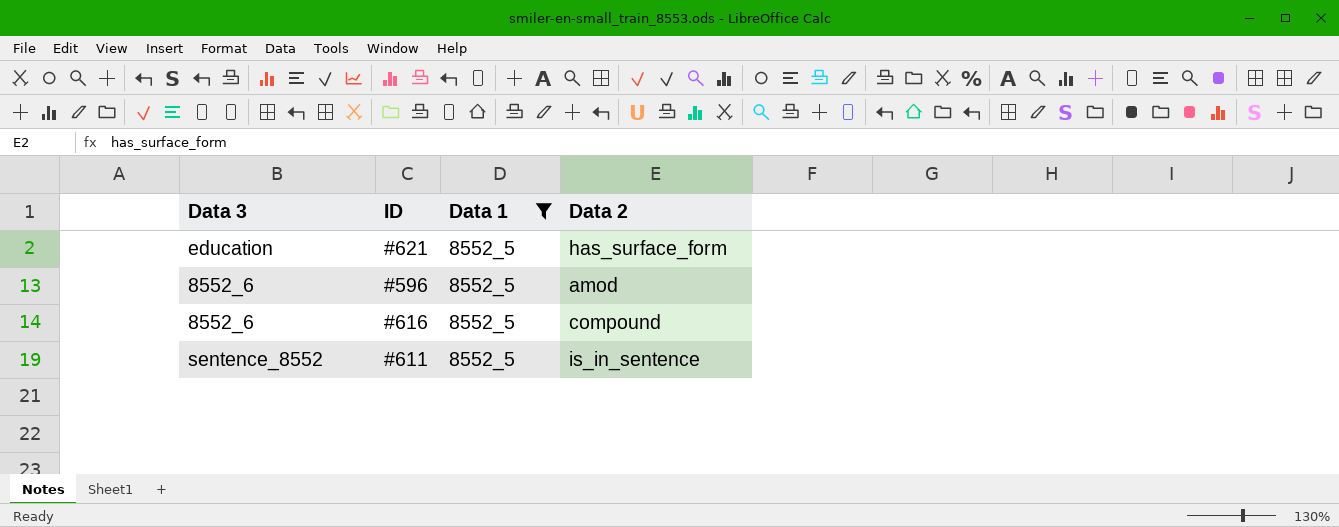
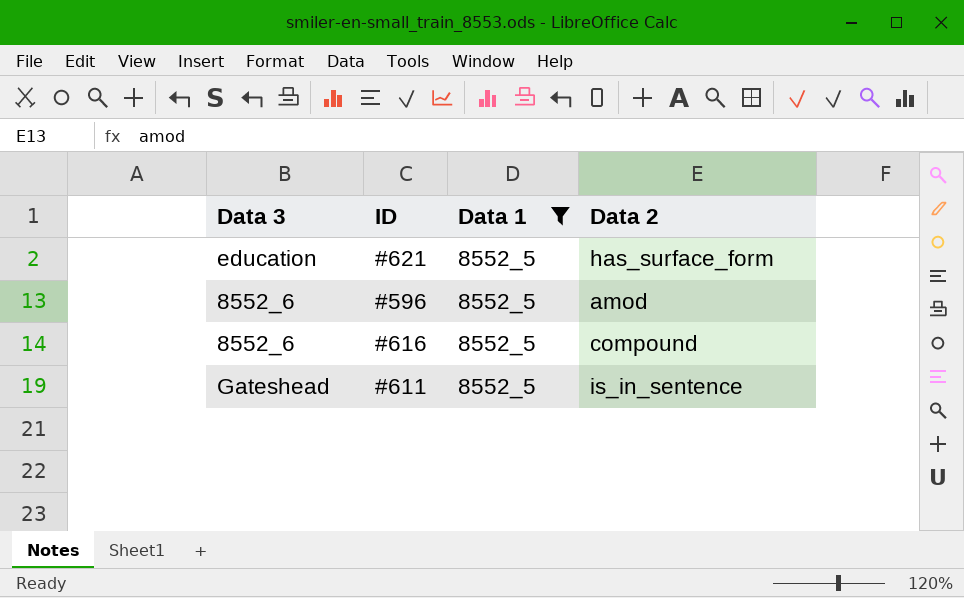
#611 | Data 3: sentence_8552 -> Gateshead

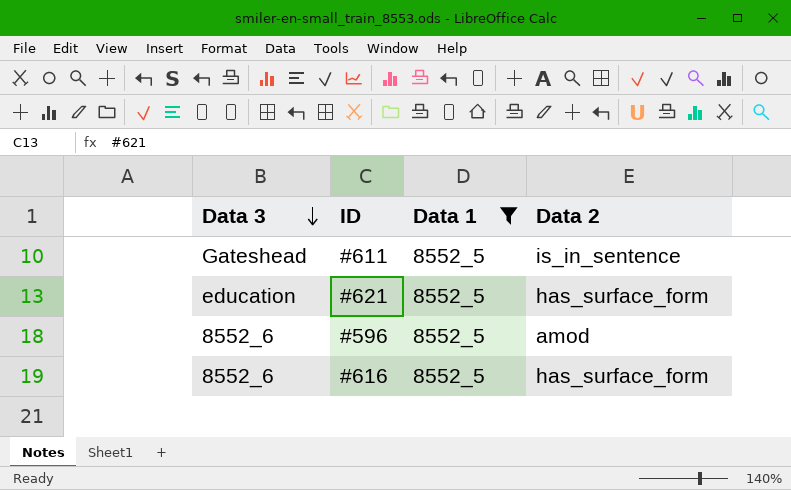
row order: none -> Data 3 descending
#616 | Data 2: compound -> has_surface_form

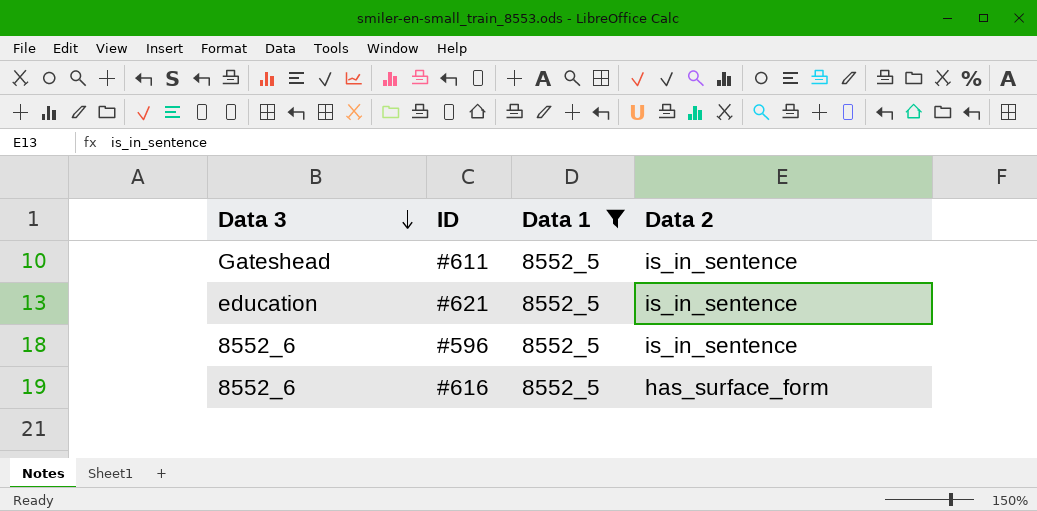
#621 | Data 2: has_surface_form -> is_in_sentence
#596 | Data 2: amod -> is_in_sentence

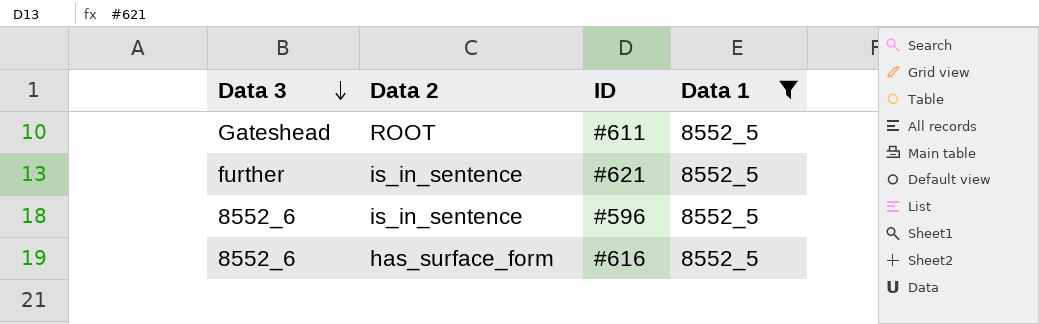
column Data 2 | position: 4 -> 2
#611 | Data 2: is_in_sentence -> ROOT
#621 | Data 3: education -> further

